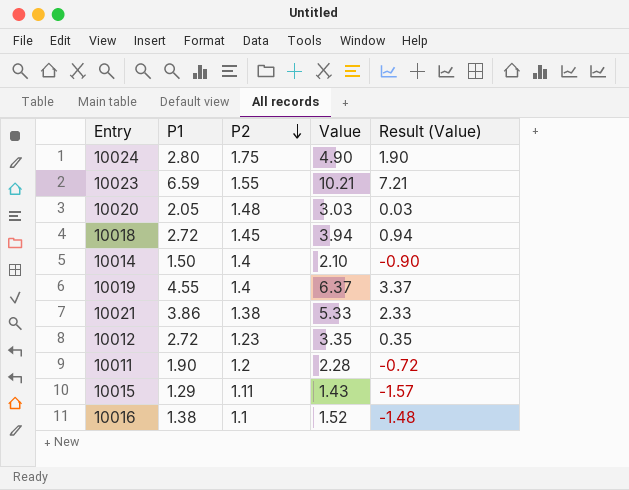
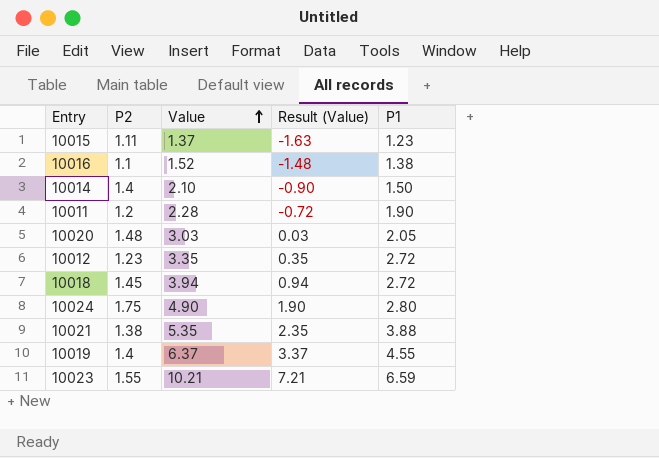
row order: P2 descending -> Value ascending
column P1 | position: 2 -> 5
10015 | Value: 1.43 -> 1.37
10015 | Result (Value): -1.57 -> -1.63
10015 | P1: 1.29 -> 1.23
10021 | Value: 5.33 -> 5.35
10021 | Result (Value): 2.33 -> 2.35
10021 | P1: 3.86 -> 3.88

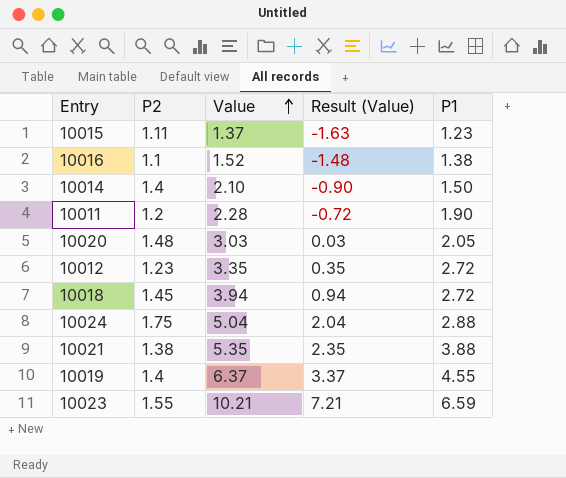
10024 | Value: 4.90 -> 5.04
10024 | Result (Value): 1.90 -> 2.04
10024 | P1: 2.80 -> 2.88

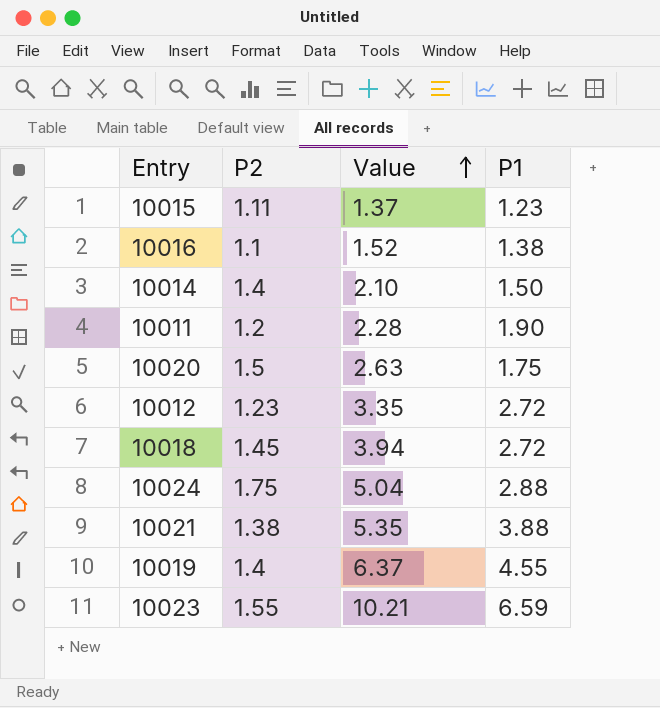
column Result (Value) | formula: [Value] - 3 -> none
10020 | P2: 1.48 -> 1.5
10020 | Value: 3.03 -> 2.63
10020 | P1: 2.05 -> 1.75

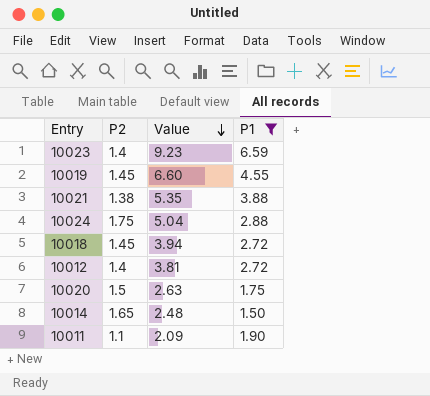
filter: none -> P1 >= 1.50
row order: Value ascending -> Value descending
10023 | P2: 1.55 -> 1.4
10023 | Value: 10.21 -> 9.23
10019 | P2: 1.4 -> 1.45
10019 | Value: 6.37 -> 6.60
10012 | P2: 1.23 -> 1.4
10012 | Value: 3.35 -> 3.81
10014 | P2: 1.4 -> 1.65
10014 | Value: 2.10 -> 2.48
10011 | P2: 1.2 -> 1.1
10011 | Value: 2.28 -> 2.09

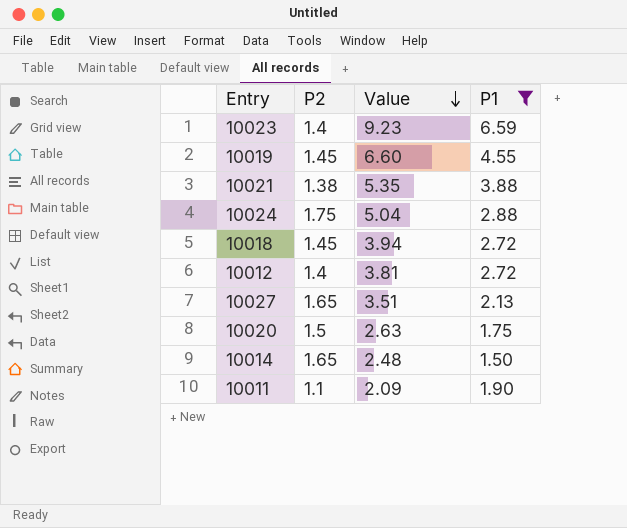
row 10027: none -> 1.65 | 3.51 | 2.13

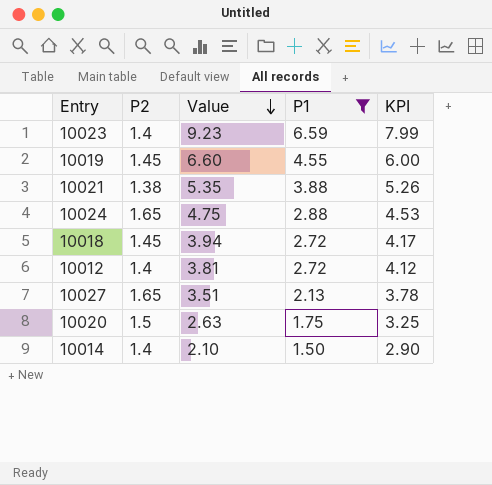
column KPI | formula: none -> [P2] + [P1]
row 10011: 1.1 | 2.09 | 1.90 -> none
10024 | P2: 1.75 -> 1.65
10024 | Value: 5.04 -> 4.75
10014 | P2: 1.65 -> 1.4
10014 | Value: 2.48 -> 2.10

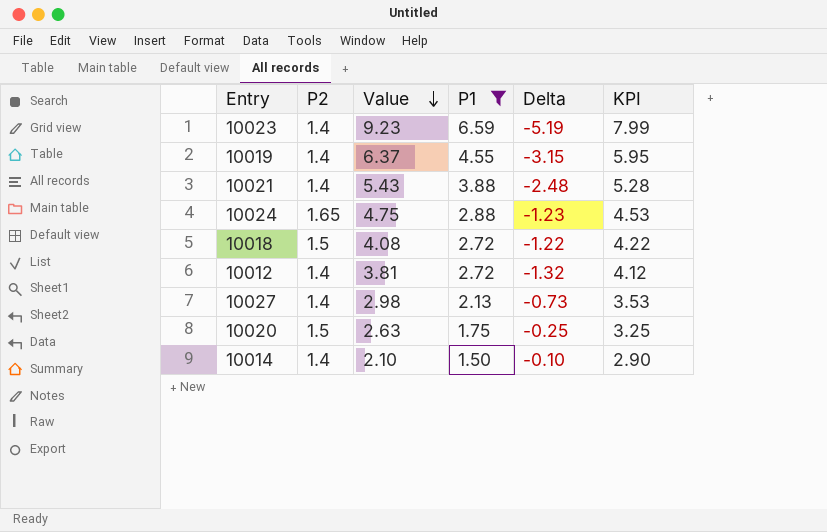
column Delta | formula: none -> [P2] - [P1]
10019 | P2: 1.45 -> 1.4
10019 | Value: 6.60 -> 6.37
10019 | KPI: 6.00 -> 5.95
10021 | P2: 1.38 -> 1.4
10021 | Value: 5.35 -> 5.43
10021 | KPI: 5.26 -> 5.28
10018 | P2: 1.45 -> 1.5
10018 | Value: 3.94 -> 4.08
10018 | KPI: 4.17 -> 4.22
10027 | P2: 1.65 -> 1.4
10027 | Value: 3.51 -> 2.98
10027 | KPI: 3.78 -> 3.53

